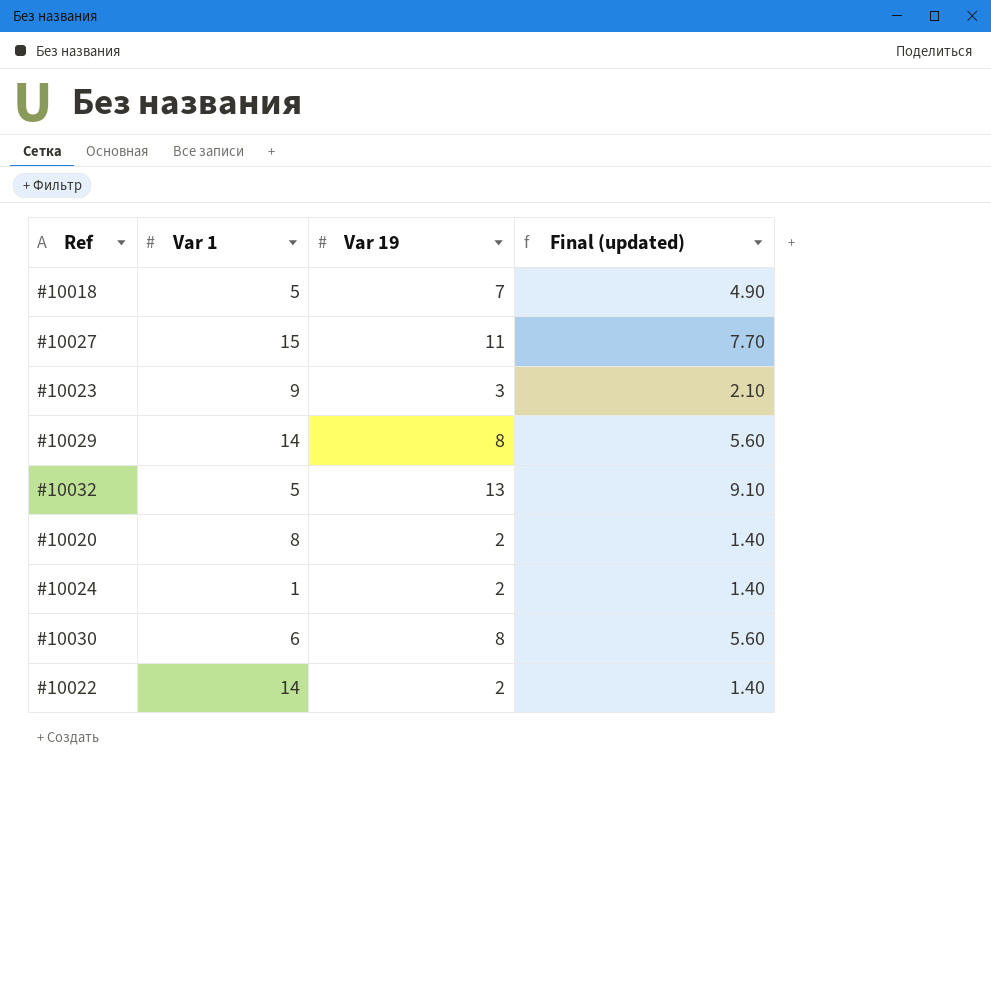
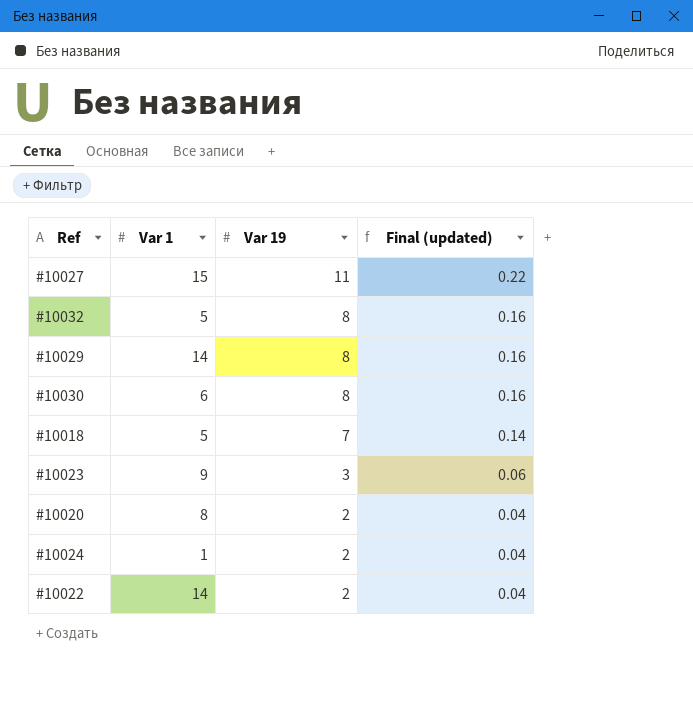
row order: none -> Var 19 descending
column Final (updated) | formula: [Var 19] * 0.7 -> [Var 19] * 0.02
#10032 | Var 19: 13 -> 8

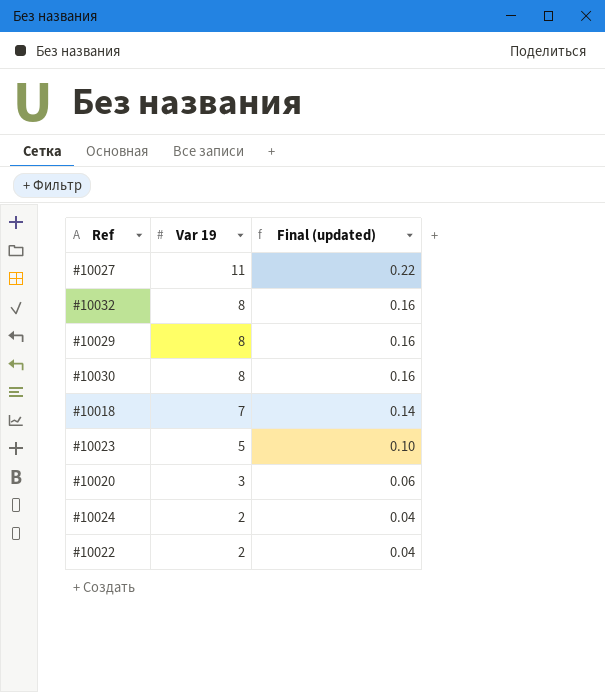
column Var 1 | position: 2 -> none
#10023 | Var 19: 3 -> 5
#10023 | Final (updated): 0.06 -> 0.10
#10020 | Var 19: 2 -> 3
#10020 | Final (updated): 0.04 -> 0.06

